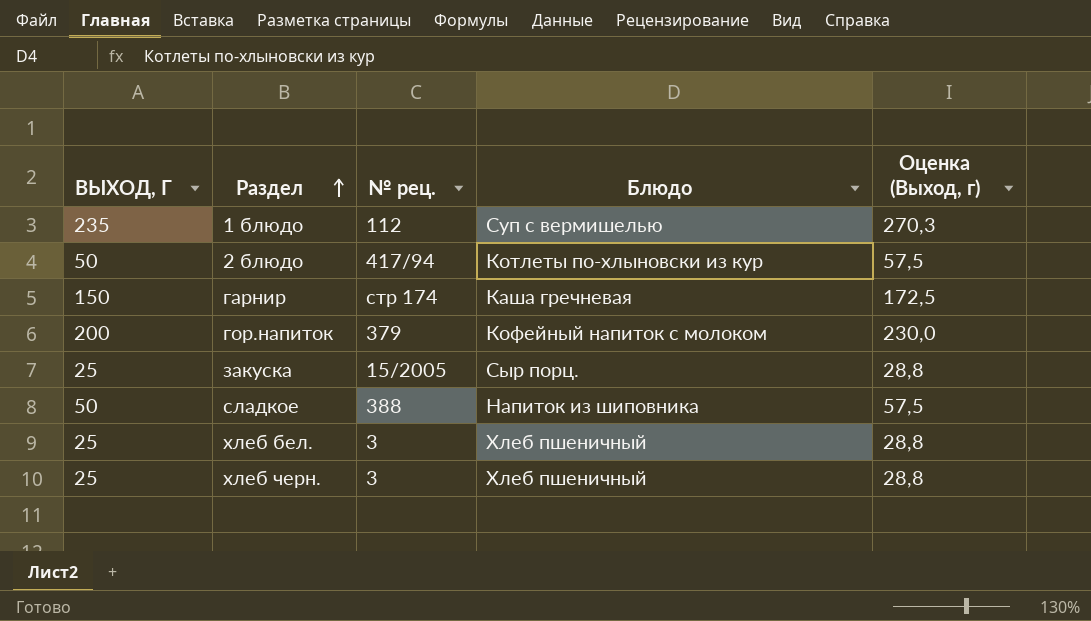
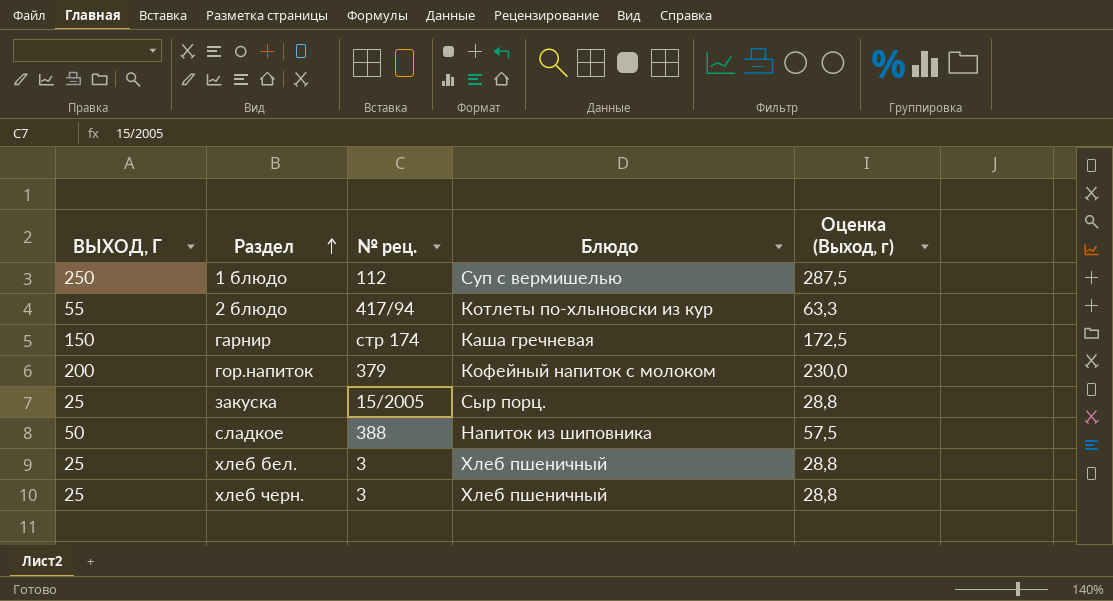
1 блюдо | ВЫХОД, Г: 235 -> 250
1 блюдо | Оценка (Выход, г): 270,3 -> 287,5
2 блюдо | ВЫХОД, Г: 50 -> 55
2 блюдо | Оценка (Выход, г): 57,5 -> 63,3

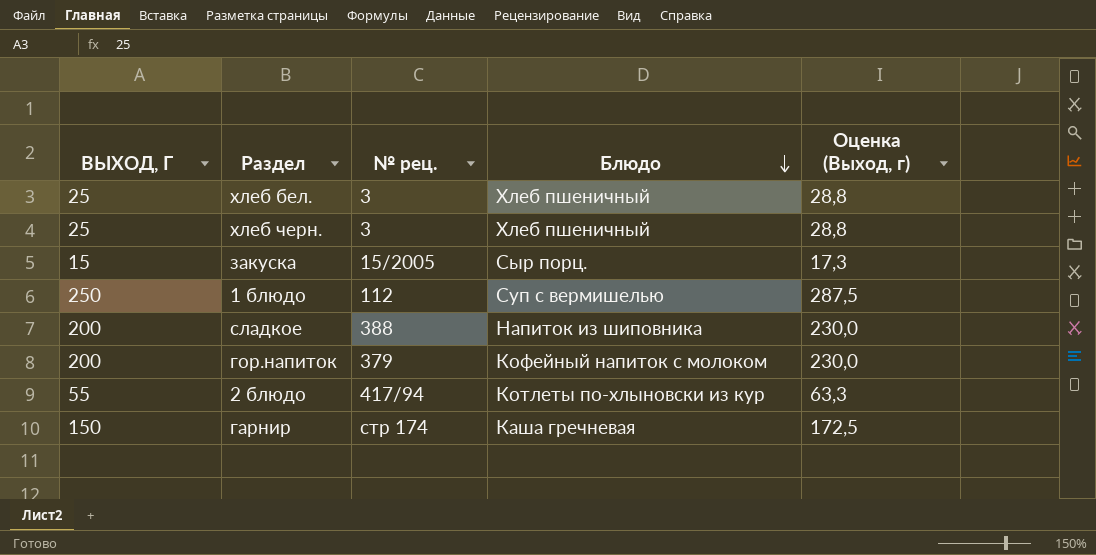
row order: Раздел ascending -> Блюдо descending
закуска | ВЫХОД, Г: 25 -> 15
закуска | Оценка (Выход, г): 28,8 -> 17,3
сладкое | ВЫХОД, Г: 50 -> 200
сладкое | Оценка (Выход, г): 57,5 -> 230,0

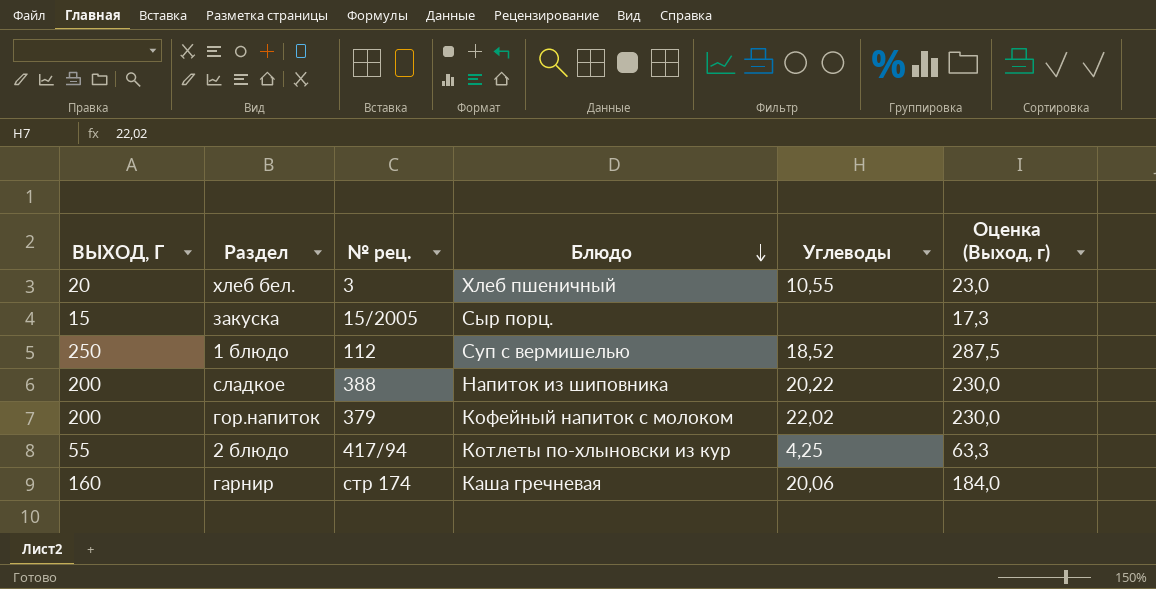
column Углеводы | position: none -> 5
row хлеб черн.: 25 | 3 | Хлеб пшеничный | 28,8 -> none
хлеб бел. | ВЫХОД, Г: 25 -> 20
хлеб бел. | Оценка (Выход, г): 28,8 -> 23,0
гарнир | ВЫХОД, Г: 150 -> 160
гарнир | Оценка (Выход, г): 172,5 -> 184,0

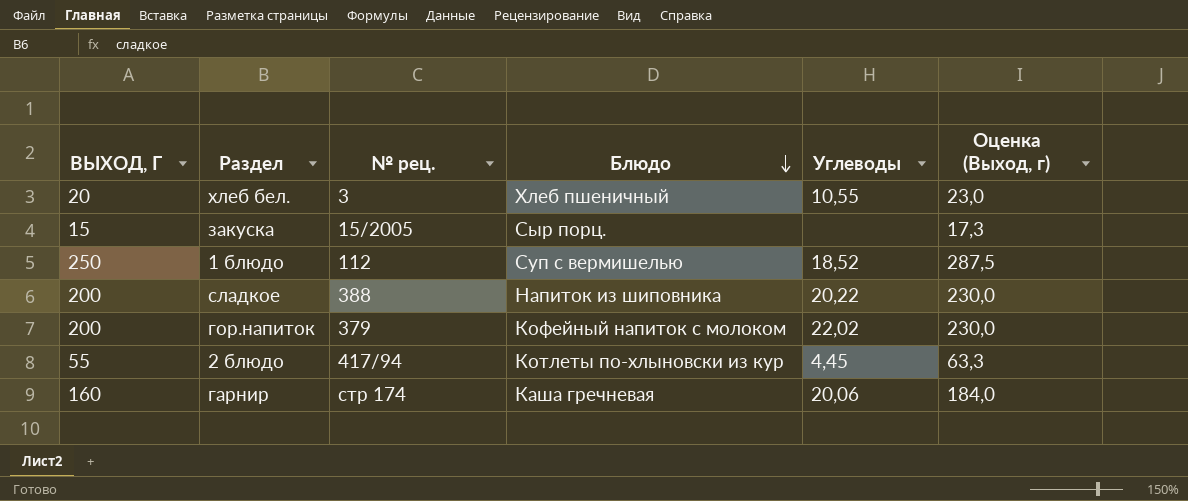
2 блюдо | Углеводы: 4,25 -> 4,45

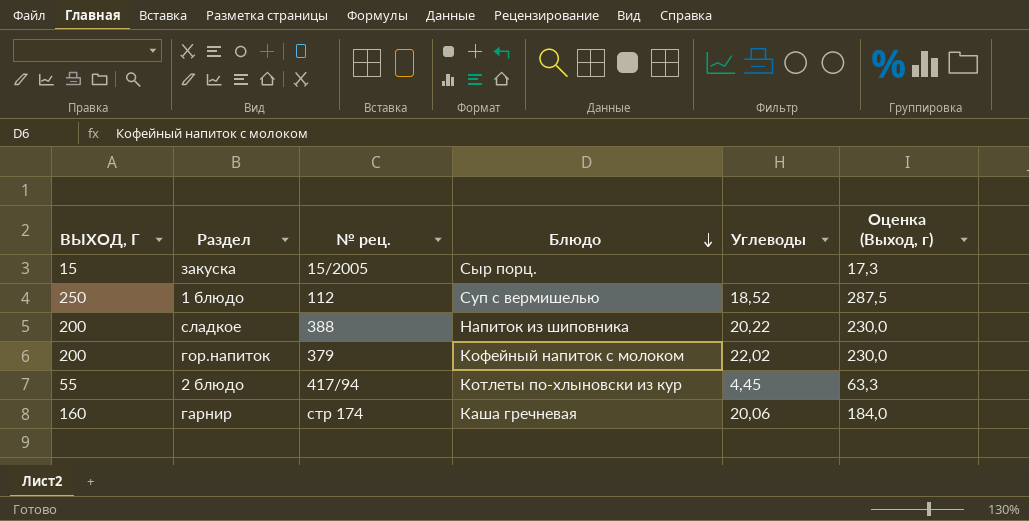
row хлеб бел.: 20 | 3 | Хлеб пшеничный | 10,55 | 23,0 -> none

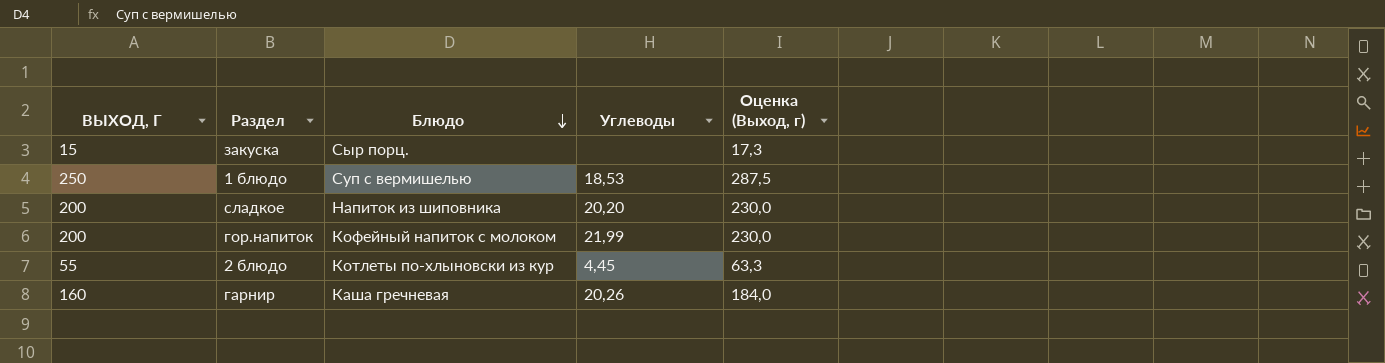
column № рец. | position: 3 -> none
1 блюдо | Углеводы: 18,52 -> 18,53
сладкое | Углеводы: 20,22 -> 20,20
гор.напиток | Углеводы: 22,02 -> 21,99
гарнир | Углеводы: 20,06 -> 20,26

